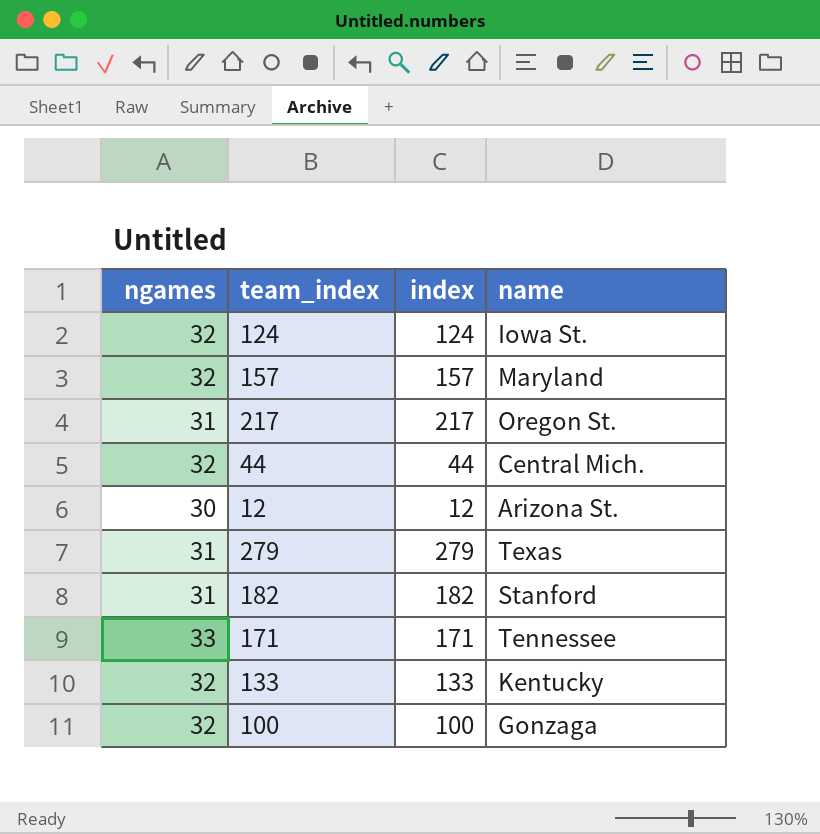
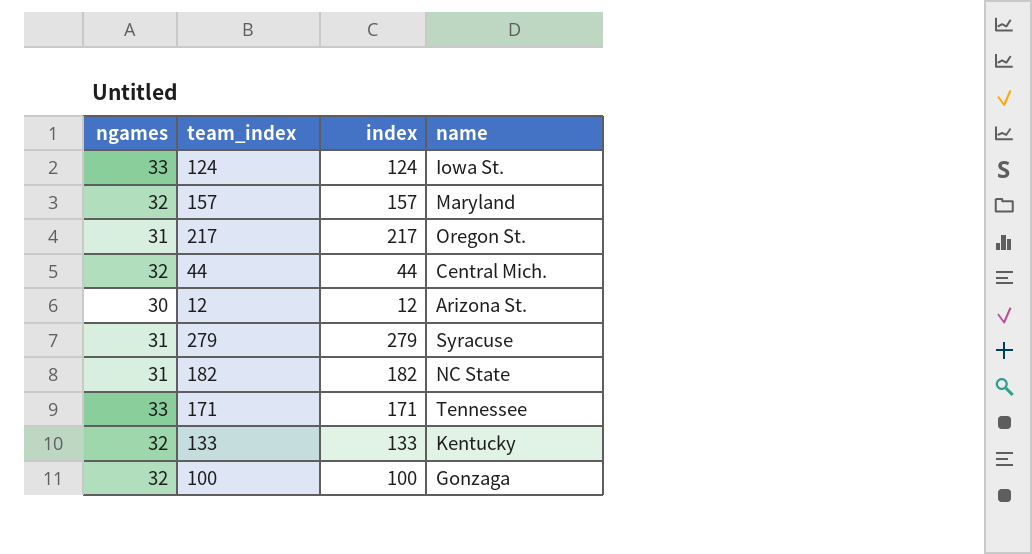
124 | ngames: 32 -> 33
279 | name: Texas -> Syracuse
182 | name: Stanford -> NC State

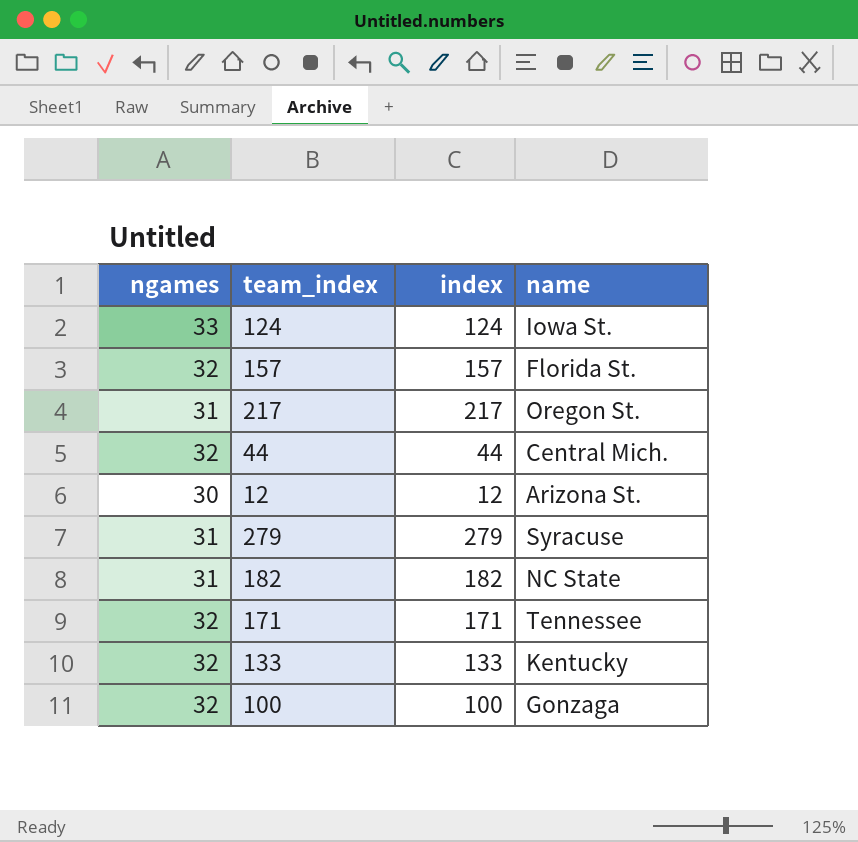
157 | name: Maryland -> Florida St.
171 | ngames: 33 -> 32

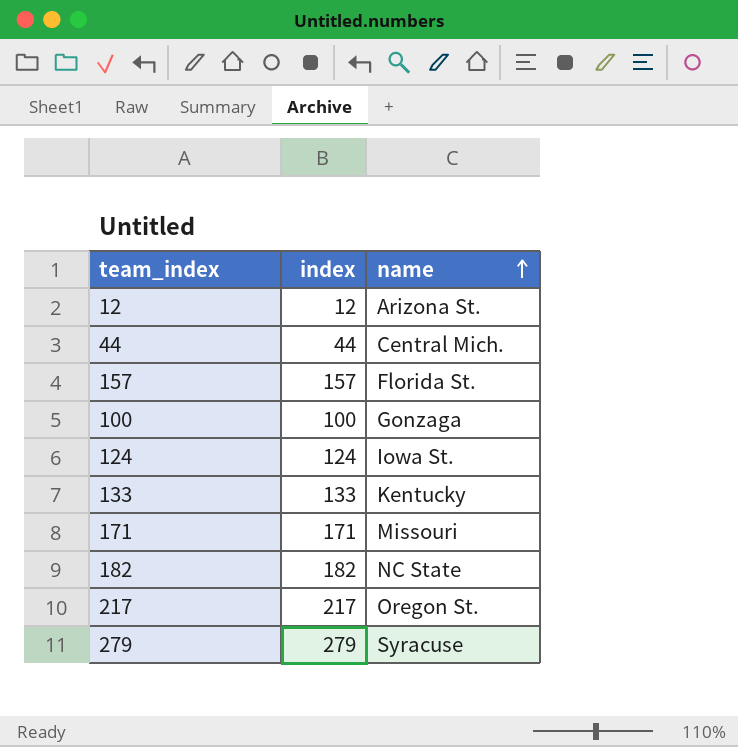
row order: none -> name ascending
column ngames | position: 1 -> none
171 | name: Tennessee -> Missouri

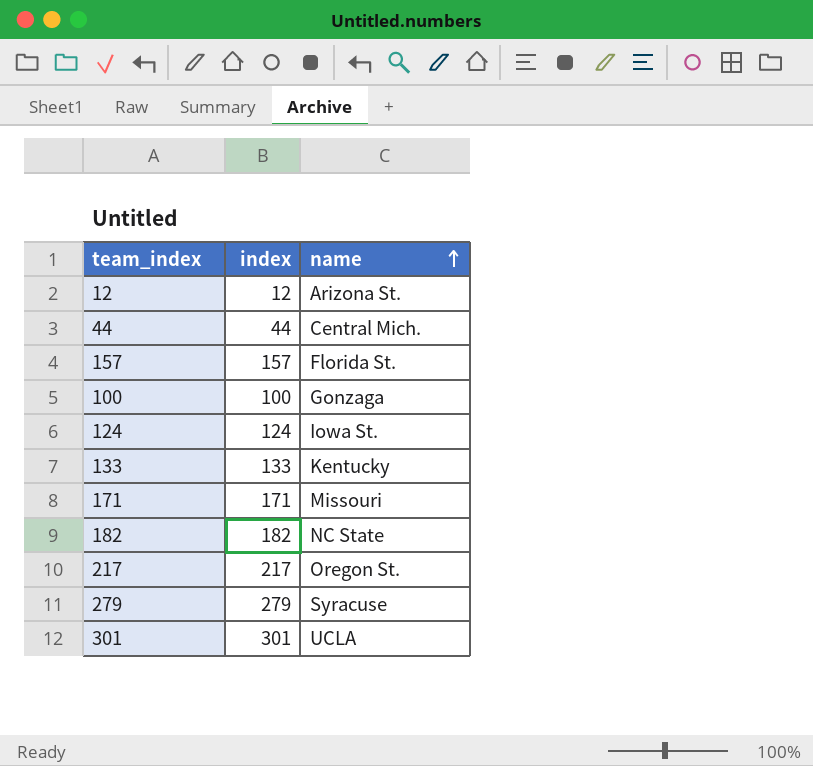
row 301: none -> 301 | UCLA

